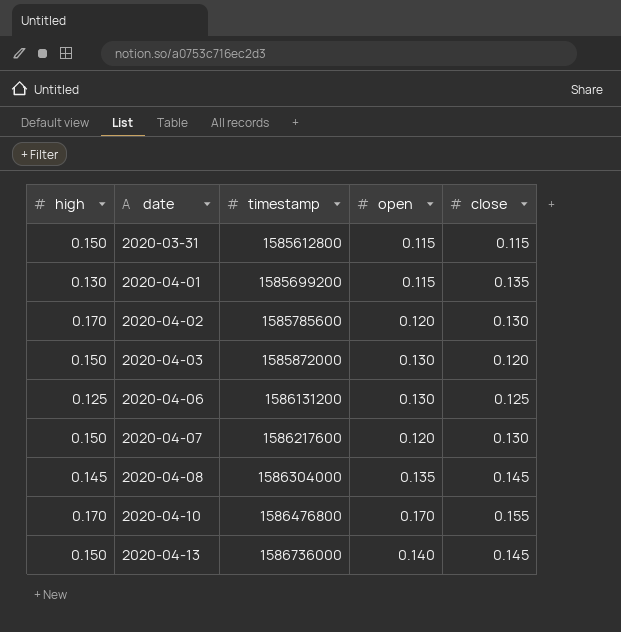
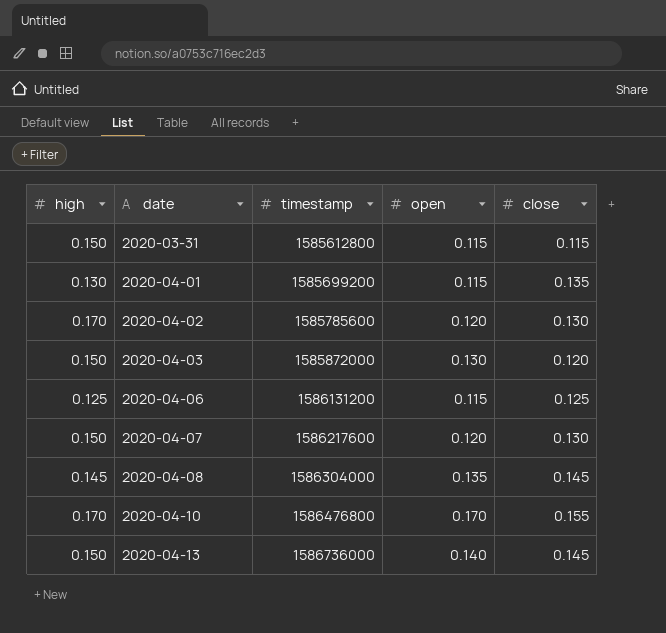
2020-04-06 | open: 0.130 -> 0.115

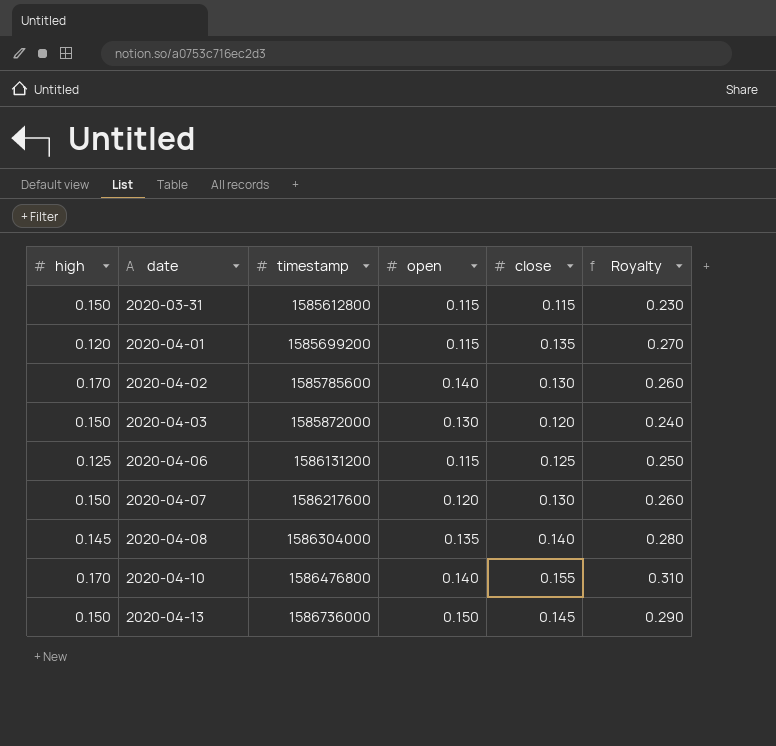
column Royalty | formula: none -> [close] * 2
2020-04-01 | high: 0.130 -> 0.120
2020-04-02 | open: 0.120 -> 0.140
2020-04-08 | close: 0.145 -> 0.140
2020-04-10 | open: 0.170 -> 0.140
2020-04-13 | open: 0.140 -> 0.150

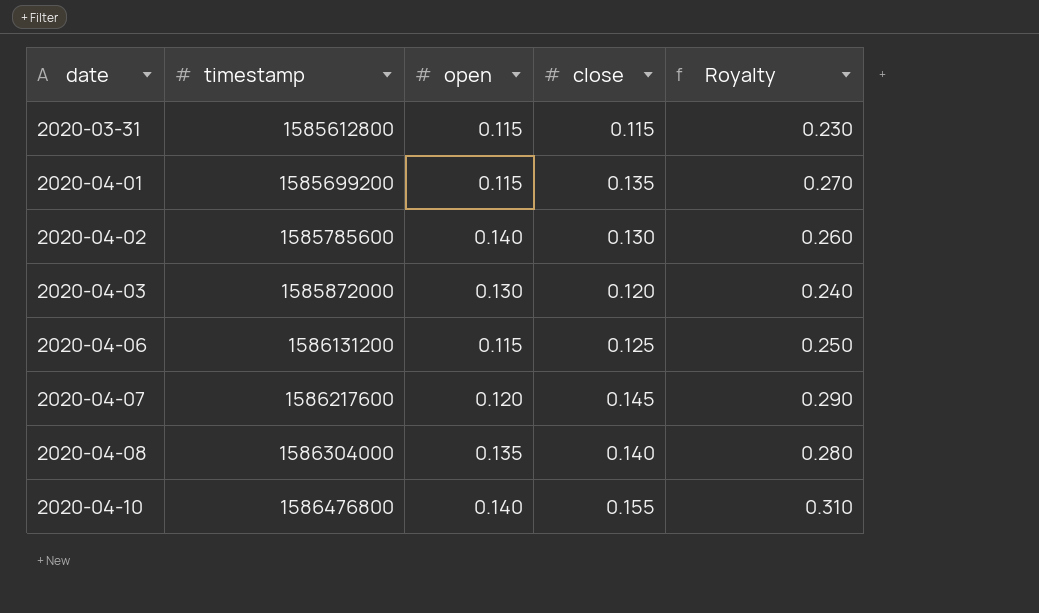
column high | position: 1 -> none
row 2020-04-13: 0.150 | 1586736000 | 0.150 | 0.145 | 0.290 -> none
2020-04-07 | close: 0.130 -> 0.145
2020-04-07 | Royalty: 0.260 -> 0.290

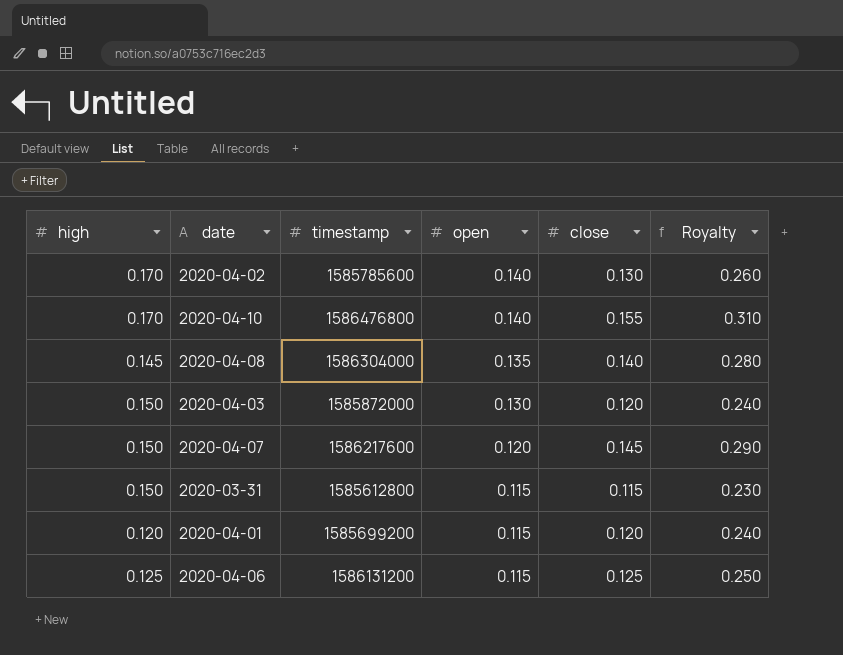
row order: date ascending -> open descending
column high | position: none -> 1
2020-04-01 | close: 0.135 -> 0.120
2020-04-01 | Royalty: 0.270 -> 0.240

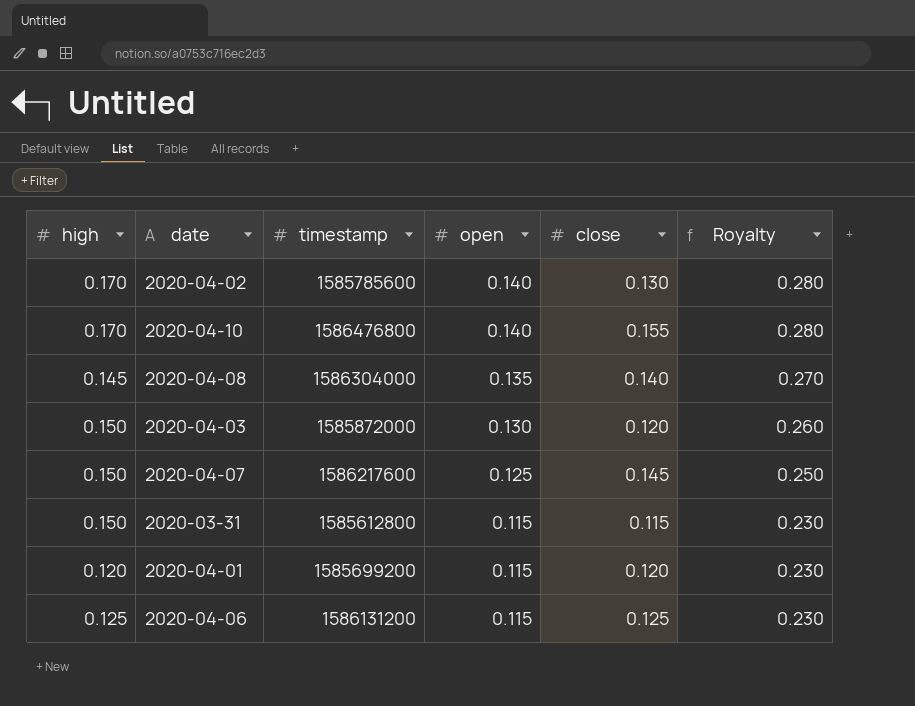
column Royalty | formula: [close] * 2 -> [open] * 2
2020-04-07 | open: 0.120 -> 0.125

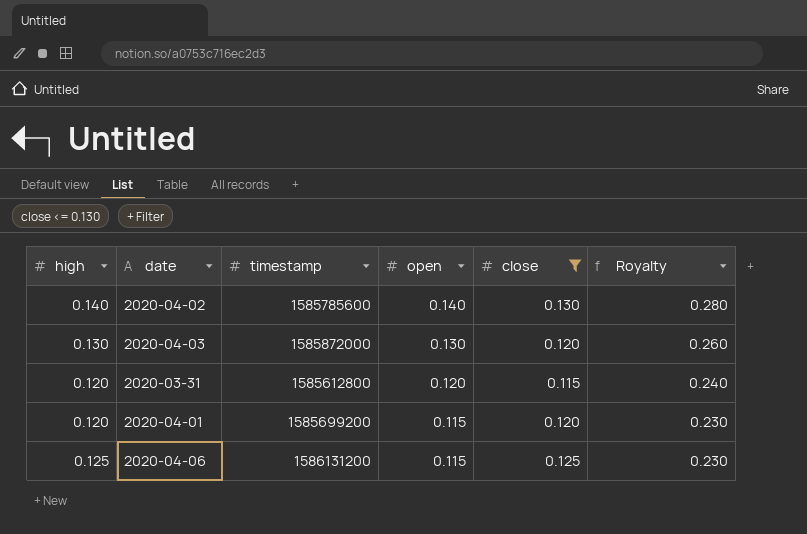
filter: none -> close <= 0.130
2020-04-02 | high: 0.170 -> 0.140
2020-04-03 | high: 0.150 -> 0.130
2020-03-31 | high: 0.150 -> 0.120
2020-03-31 | open: 0.115 -> 0.120
2020-03-31 | Royalty: 0.230 -> 0.240

